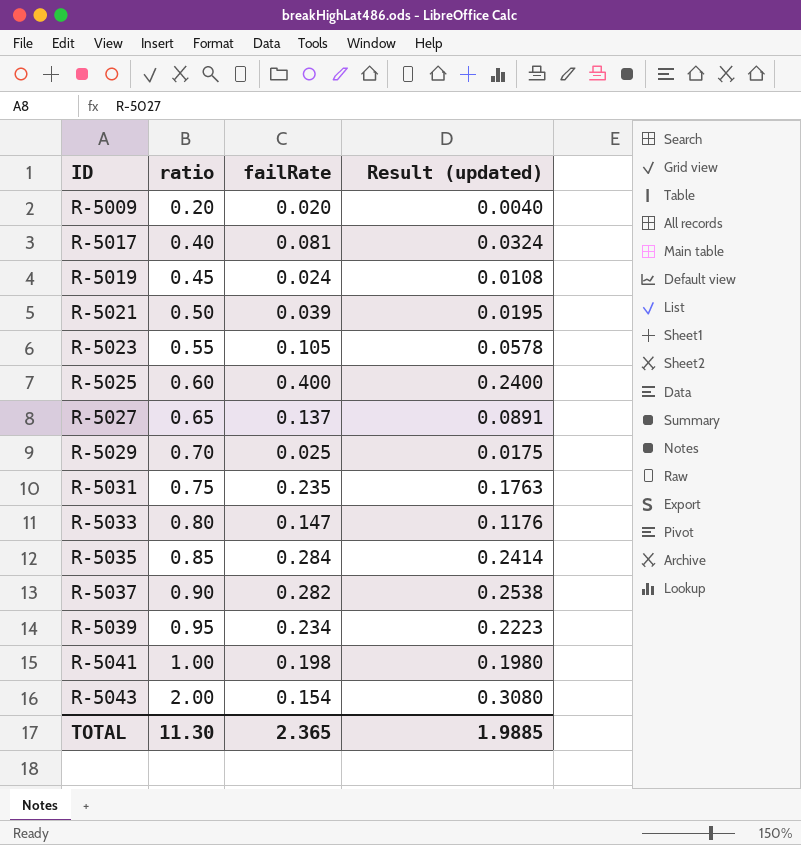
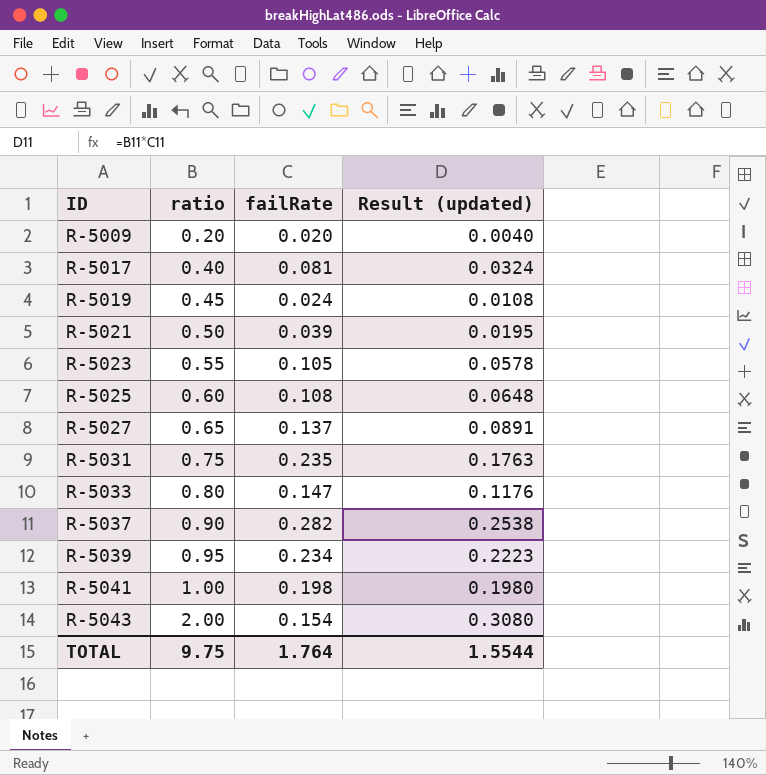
row R-5029: 0.70 | 0.025 | 0.0175 -> none
row R-5035: 0.85 | 0.284 | 0.2414 -> none
R-5025 | failRate: 0.400 -> 0.108
R-5025 | Result (updated): 0.2400 -> 0.0648
TOTAL | ratio: 11.30 -> 9.75
TOTAL | failRate: 2.365 -> 1.764
TOTAL | Result (updated): 1.9885 -> 1.5544

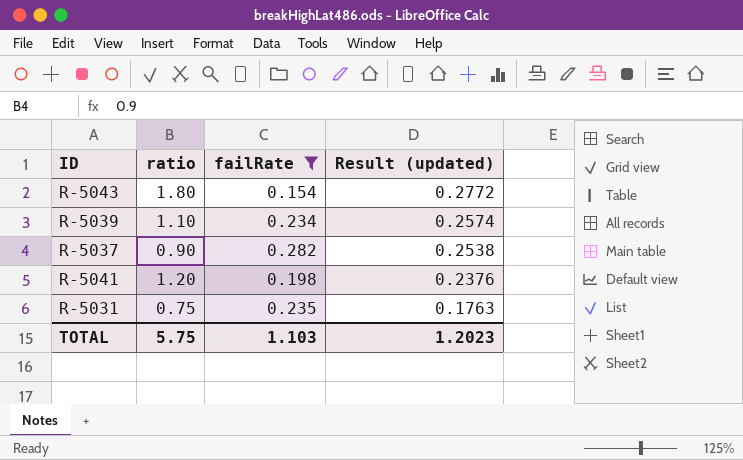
filter: none -> failRate >= 0.154
row order: ID ascending -> Result (updated) descending
R-5043 | ratio: 2.00 -> 1.80
R-5043 | Result (updated): 0.3080 -> 0.2772
R-5039 | ratio: 0.95 -> 1.10
R-5039 | Result (updated): 0.2223 -> 0.2574
R-5041 | ratio: 1.00 -> 1.20
R-5041 | Result (updated): 0.1980 -> 0.2376
TOTAL | ratio: 9.75 -> 5.75
TOTAL | failRate: 1.764 -> 1.103
TOTAL | Result (updated): 1.5544 -> 1.2023

